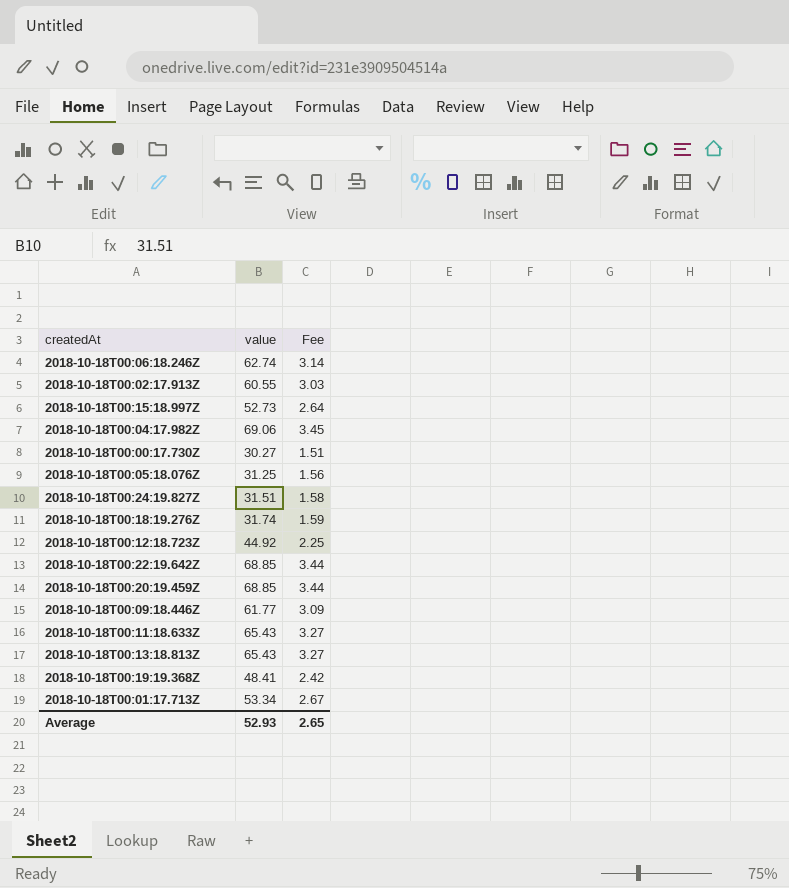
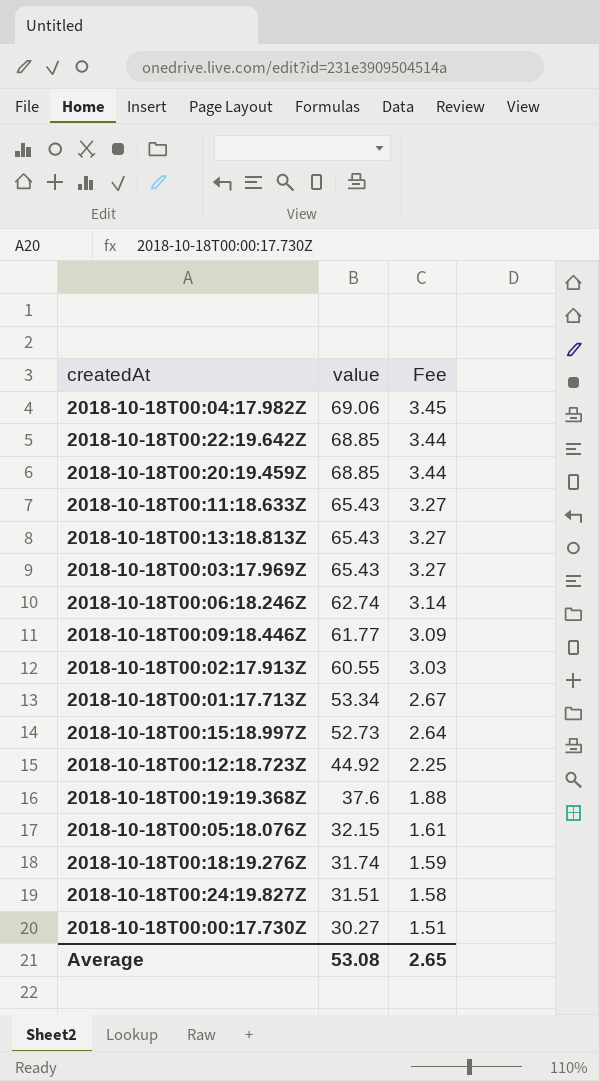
row order: none -> value descending
row 2018-10-18T00:03:17.969Z: none -> 65.43 | 3.27
2018-10-18T00:19:19.368Z | value: 48.41 -> 37.6
2018-10-18T00:19:19.368Z | Fee: 2.42 -> 1.88
2018-10-18T00:05:18.076Z | value: 31.25 -> 32.15
2018-10-18T00:05:18.076Z | Fee: 1.56 -> 1.61
Average | value: 52.93 -> 53.08

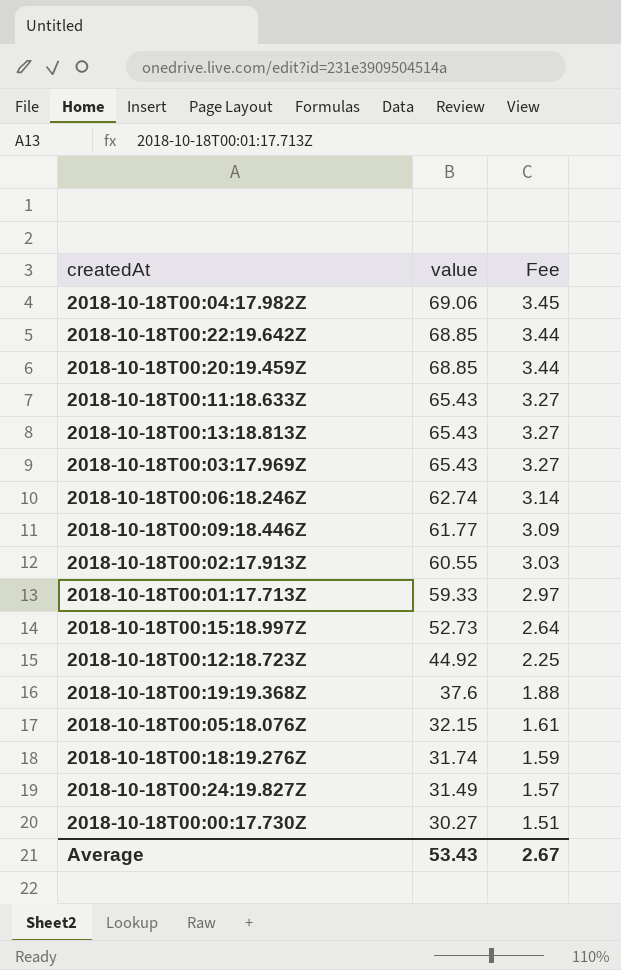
2018-10-18T00:01:17.713Z | value: 53.34 -> 59.33
2018-10-18T00:01:17.713Z | Fee: 2.67 -> 2.97
2018-10-18T00:24:19.827Z | value: 31.51 -> 31.49
2018-10-18T00:24:19.827Z | Fee: 1.58 -> 1.57
Average | value: 53.08 -> 53.43
Average | Fee: 2.65 -> 2.67

